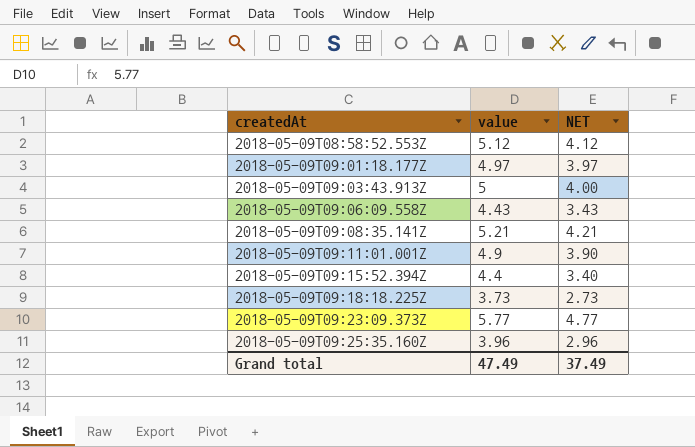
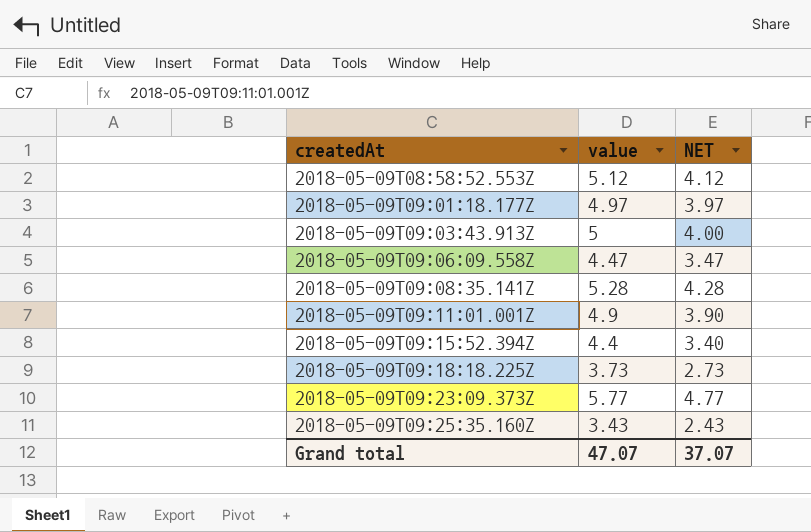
2018-05-09T09:06:09.558Z | value: 4.43 -> 4.47
2018-05-09T09:06:09.558Z | NET: 3.43 -> 3.47
2018-05-09T09:08:35.141Z | value: 5.21 -> 5.28
2018-05-09T09:08:35.141Z | NET: 4.21 -> 4.28
2018-05-09T09:25:35.160Z | value: 3.96 -> 3.43
2018-05-09T09:25:35.160Z | NET: 2.96 -> 2.43
Grand total | value: 47.49 -> 47.07
Grand total | NET: 37.49 -> 37.07

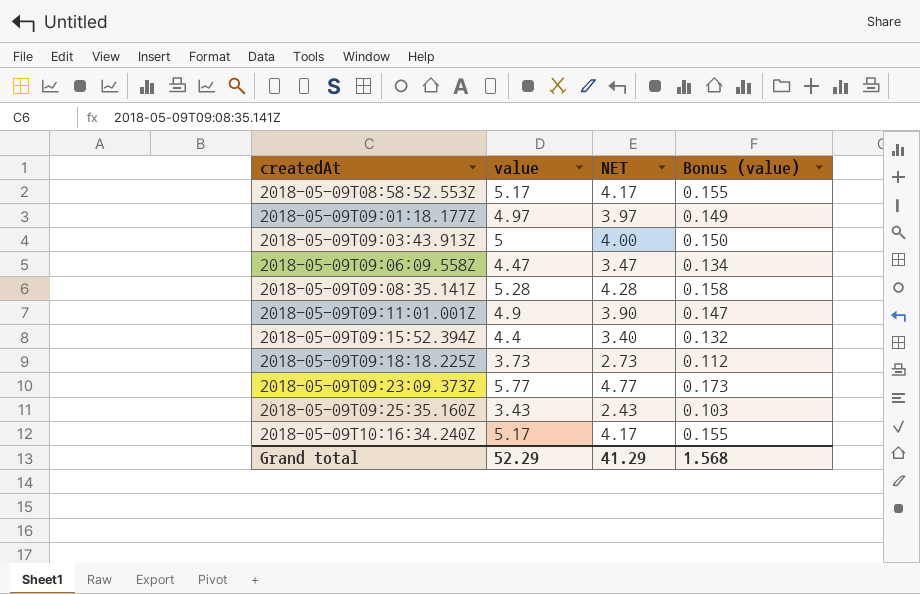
column Bonus (value) | formula: none -> [value] * 0.03
2018-05-09T08:58:52.553Z | value: 5.12 -> 5.17
2018-05-09T08:58:52.553Z | NET: 4.12 -> 4.17
row 2018-05-09T10:16:34.240Z: none -> 5.17 | 4.17 | 0.155
Grand total | value: 47.07 -> 52.29
Grand total | NET: 37.07 -> 41.29

